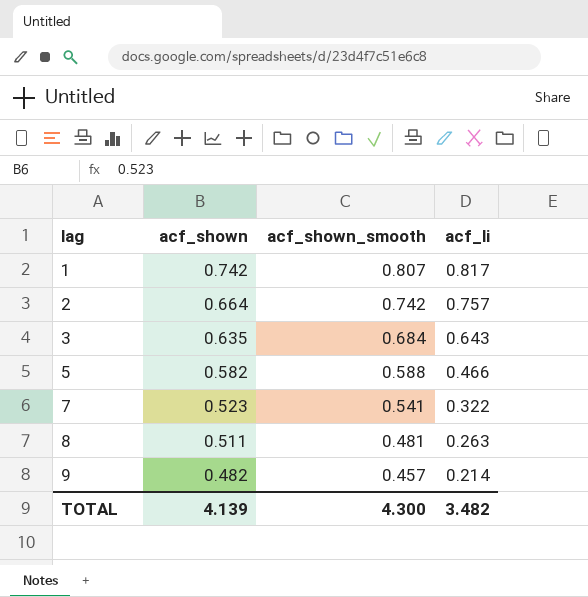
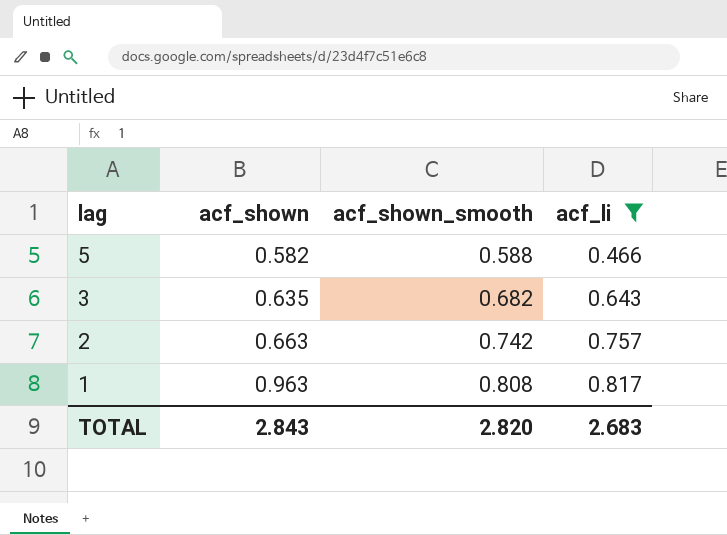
filter: none -> acf_li >= 0.466
row order: lag ascending -> lag descending
3 | acf_shown_smooth: 0.684 -> 0.682
2 | acf_shown: 0.664 -> 0.663
1 | acf_shown: 0.742 -> 0.963
1 | acf_shown_smooth: 0.807 -> 0.808
TOTAL | acf_shown: 4.139 -> 2.843
TOTAL | acf_shown_smooth: 4.300 -> 2.820
TOTAL | acf_li: 3.482 -> 2.683

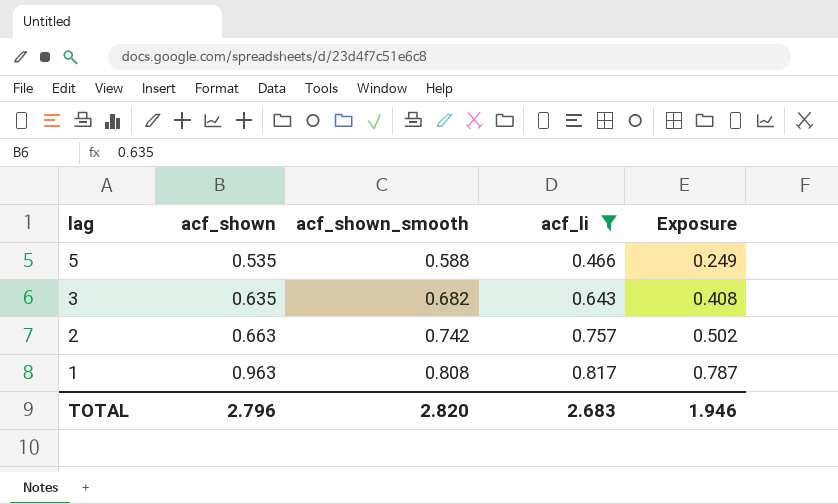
column Exposure | formula: none -> [acf_shown] * [acf_li]
5 | acf_shown: 0.582 -> 0.535
TOTAL | acf_shown: 2.843 -> 2.796

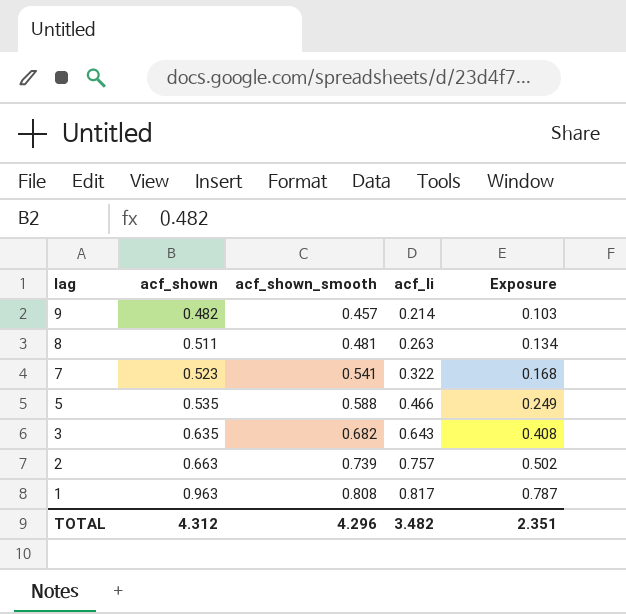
filter: acf_li >= 0.466 -> none
2 | acf_shown_smooth: 0.742 -> 0.739
TOTAL | acf_shown: 2.796 -> 4.312
TOTAL | acf_shown_smooth: 2.820 -> 4.296
TOTAL | acf_li: 2.683 -> 3.482
TOTAL | Exposure: 1.946 -> 2.351

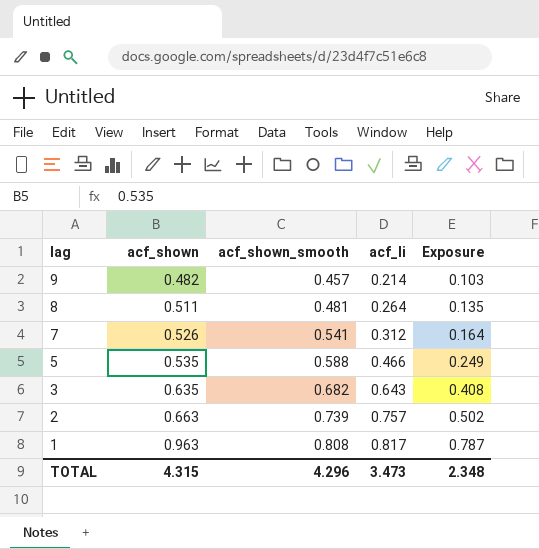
8 | acf_li: 0.263 -> 0.264
8 | Exposure: 0.134 -> 0.135
7 | acf_shown: 0.523 -> 0.526
7 | acf_li: 0.322 -> 0.312
7 | Exposure: 0.168 -> 0.164
TOTAL | acf_shown: 4.312 -> 4.315
TOTAL | acf_li: 3.482 -> 3.473
TOTAL | Exposure: 2.351 -> 2.348

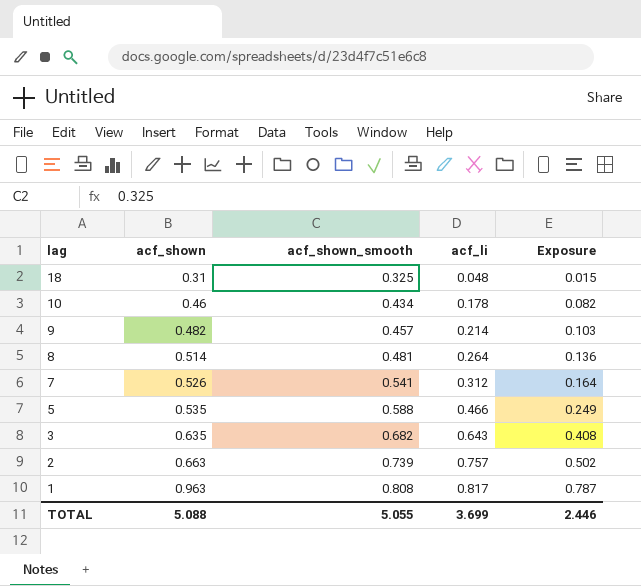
row 18: none -> 0.31 | 0.325 | 0.048 | 0.015
row 10: none -> 0.46 | 0.434 | 0.178 | 0.082
8 | acf_shown: 0.511 -> 0.514
8 | Exposure: 0.135 -> 0.136
TOTAL | acf_shown: 4.315 -> 5.088
TOTAL | acf_shown_smooth: 4.296 -> 5.055
TOTAL | acf_li: 3.473 -> 3.699
TOTAL | Exposure: 2.348 -> 2.446

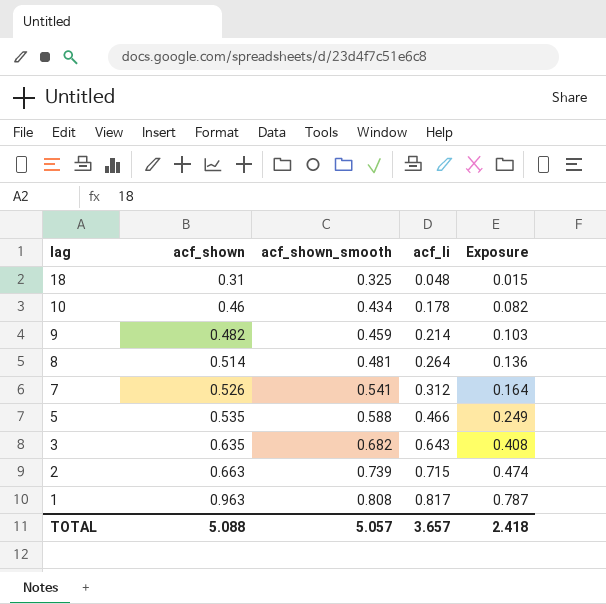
9 | acf_shown_smooth: 0.457 -> 0.459
2 | acf_li: 0.757 -> 0.715
2 | Exposure: 0.502 -> 0.474
TOTAL | acf_shown_smooth: 5.055 -> 5.057
TOTAL | acf_li: 3.699 -> 3.657
TOTAL | Exposure: 2.446 -> 2.418

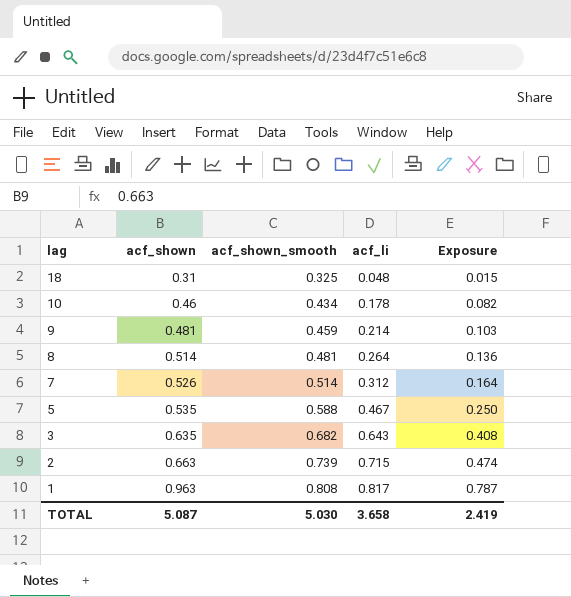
9 | acf_shown: 0.482 -> 0.481
7 | acf_shown_smooth: 0.541 -> 0.514
5 | acf_li: 0.466 -> 0.467
5 | Exposure: 0.249 -> 0.250
TOTAL | acf_shown: 5.088 -> 5.087
TOTAL | acf_shown_smooth: 5.057 -> 5.030
TOTAL | acf_li: 3.657 -> 3.658
TOTAL | Exposure: 2.418 -> 2.419

